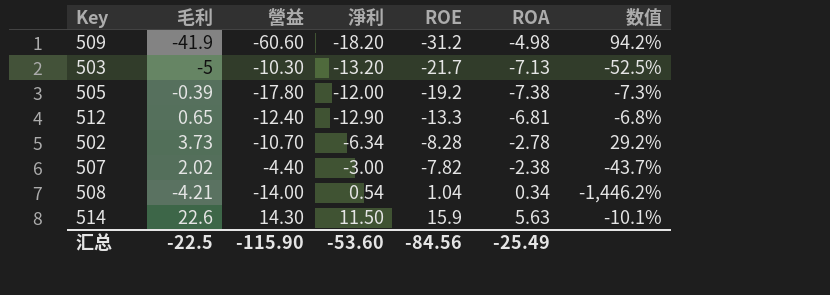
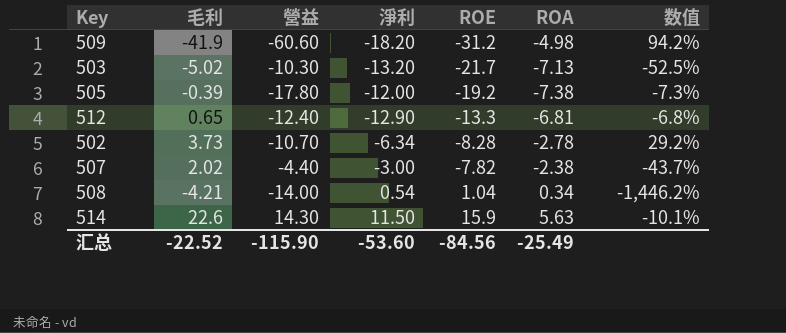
503 | 毛利: -5 -> -5.02
汇总 | 毛利: -22.5 -> -22.52

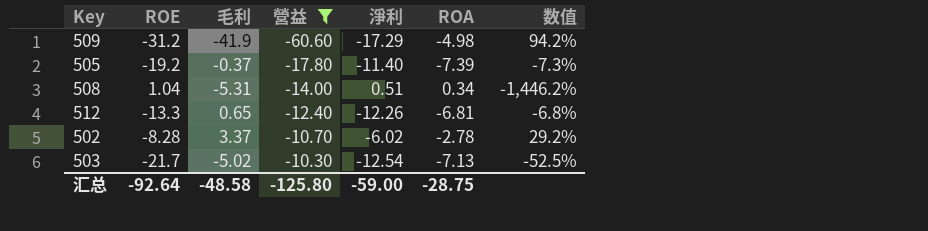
filter: none -> 營益 <= -10.30
row order: ROE ascending -> 營益 ascending
column ROE | position: 5 -> 2
509 | 淨利: -18.20 -> -17.29
505 | 毛利: -0.39 -> -0.37
505 | 淨利: -12.00 -> -11.40
505 | ROA: -7.38 -> -7.39
508 | 毛利: -4.21 -> -5.31
508 | 淨利: 0.54 -> 0.51
512 | 淨利: -12.90 -> -12.26
502 | 毛利: 3.73 -> 3.37
502 | 淨利: -6.34 -> -6.02
503 | 淨利: -13.20 -> -12.54
汇总 | ROE: -84.56 -> -92.64
汇总 | 毛利: -22.52 -> -48.58
汇总 | 營益: -115.90 -> -125.80
汇总 | 淨利: -53.60 -> -59.00
汇总 | ROA: -25.49 -> -28.75

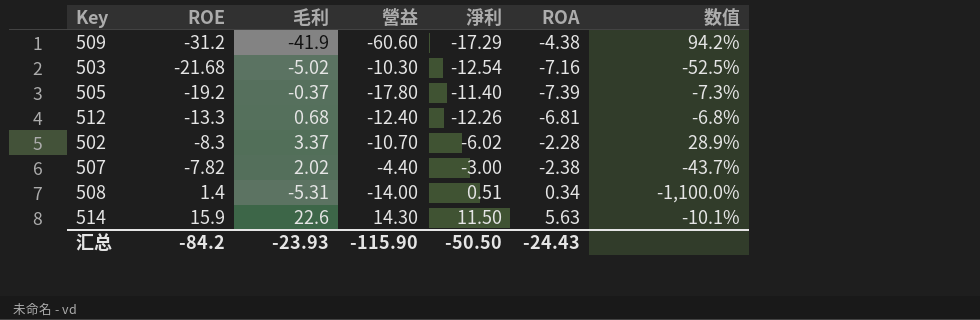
filter: 營益 <= -10.30 -> none
row order: 營益 ascending -> ROE ascending
509 | ROA: -4.98 -> -4.38
503 | ROE: -21.7 -> -21.68
503 | ROA: -7.13 -> -7.16
512 | 毛利: 0.65 -> 0.68
502 | ROE: -8.28 -> -8.3
502 | ROA: -2.78 -> -2.28
502 | 数值: 29.2% -> 28.9%
508 | ROE: 1.04 -> 1.4
508 | 数值: -1,446.2% -> -1,100.0%
汇总 | ROE: -92.64 -> -84.2
汇总 | 毛利: -48.58 -> -23.93
汇总 | 營益: -125.80 -> -115.90
汇总 | 淨利: -59.00 -> -50.50
汇总 | ROA: -28.75 -> -24.43

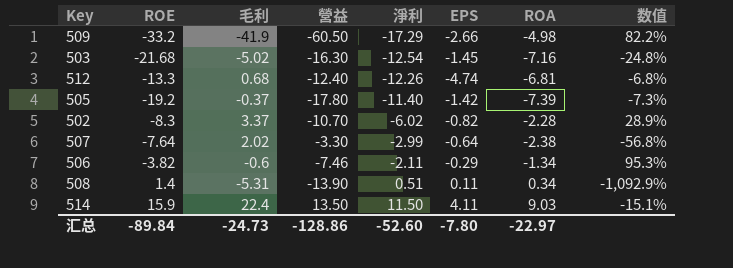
row order: ROE ascending -> 淨利 ascending
column EPS | position: none -> 6
509 | ROE: -31.2 -> -33.2
509 | 營益: -60.60 -> -60.50
509 | ROA: -4.38 -> -4.98
509 | 数值: 94.2% -> 82.2%
503 | 營益: -10.30 -> -16.30
503 | 数值: -52.5% -> -24.8%
507 | ROE: -7.82 -> -7.64
507 | 營益: -4.40 -> -3.30
507 | 淨利: -3.00 -> -2.99
507 | 数值: -43.7% -> -56.8%
row 506: none -> -3.82 | -0.6 | -7.46 | -2.11 | -0.29 | -1.34 | 95.3%
508 | 營益: -14.00 -> -13.90
508 | 数值: -1,100.0% -> -1,092.9%
514 | 毛利: 22.6 -> 22.4
514 | 營益: 14.30 -> 13.50
514 | ROA: 5.63 -> 9.03
514 | 数值: -10.1% -> -15.1%
汇总 | ROE: -84.2 -> -89.84
汇总 | 毛利: -23.93 -> -24.73
汇总 | 營益: -115.90 -> -128.86
汇总 | 淨利: -50.50 -> -52.60
汇总 | ROA: -24.43 -> -22.97

